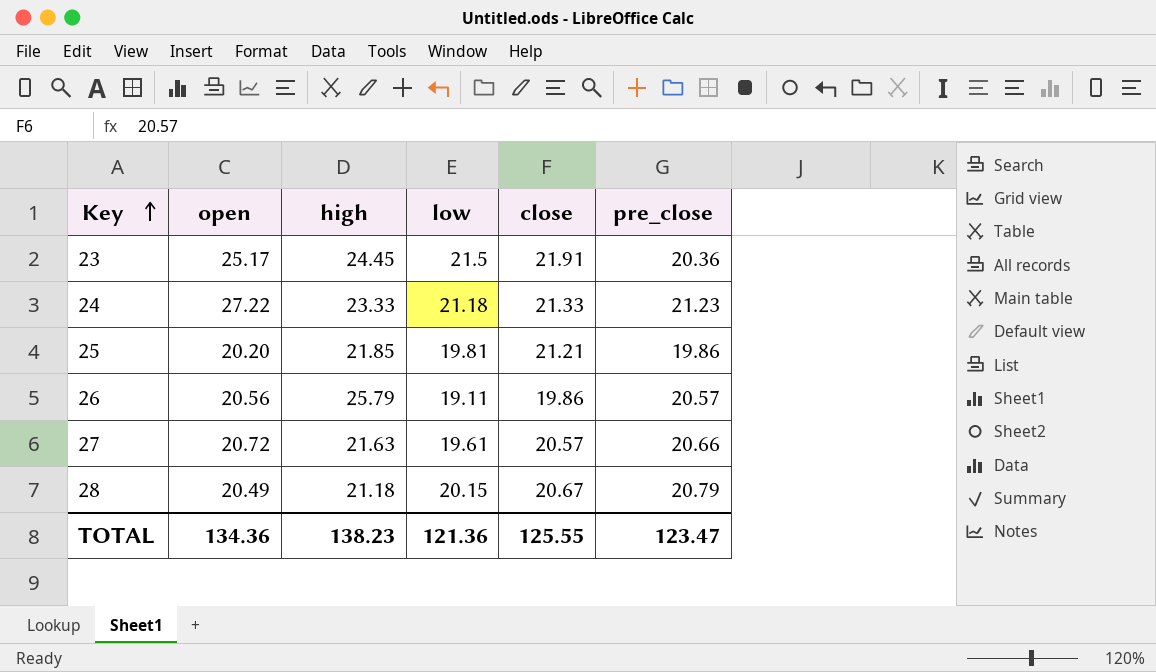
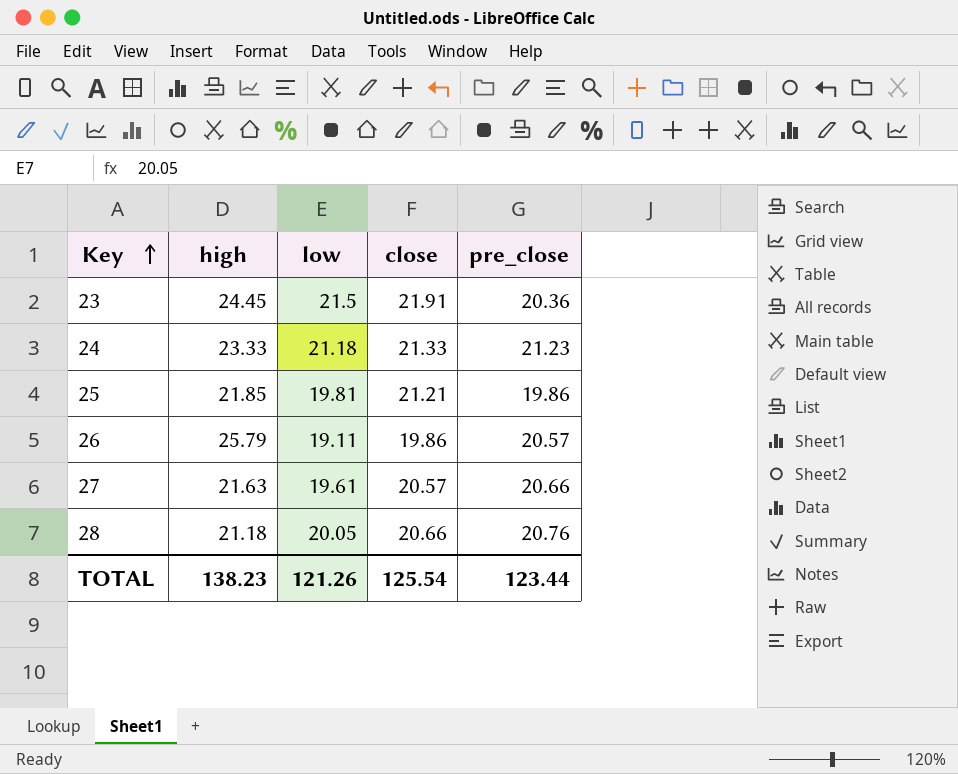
column open | position: 2 -> none
28 | low: 20.15 -> 20.05
28 | close: 20.67 -> 20.66
28 | pre_close: 20.79 -> 20.76
TOTAL | low: 121.36 -> 121.26
TOTAL | close: 125.55 -> 125.54
TOTAL | pre_close: 123.47 -> 123.44

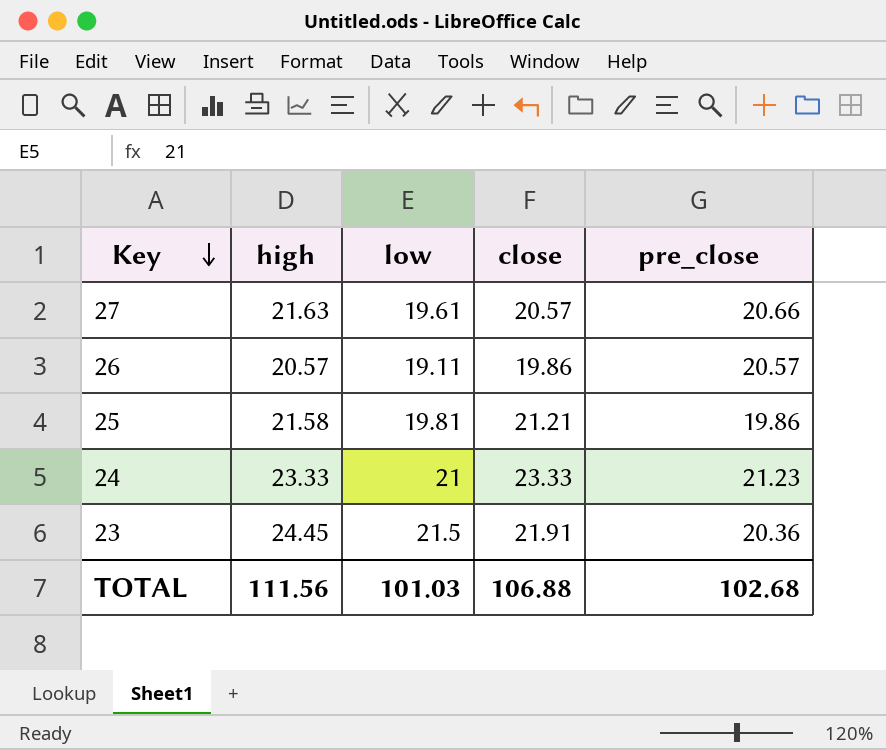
row order: Key ascending -> Key descending
row 28: 21.18 | 20.05 | 20.66 | 20.76 -> none
26 | high: 25.79 -> 20.57
25 | high: 21.85 -> 21.58
24 | low: 21.18 -> 21
24 | close: 21.33 -> 23.33
TOTAL | high: 138.23 -> 111.56
TOTAL | low: 121.26 -> 101.03
TOTAL | close: 125.54 -> 106.88
TOTAL | pre_close: 123.44 -> 102.68

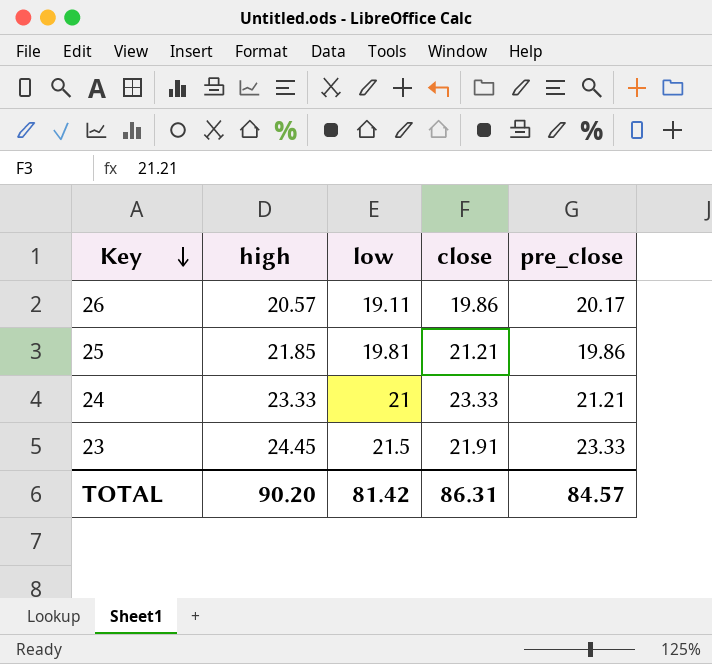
row 27: 21.63 | 19.61 | 20.57 | 20.66 -> none
26 | pre_close: 20.57 -> 20.17
25 | high: 21.58 -> 21.85
24 | pre_close: 21.23 -> 21.21
23 | pre_close: 20.36 -> 23.33
TOTAL | high: 111.56 -> 90.20
TOTAL | low: 101.03 -> 81.42
TOTAL | close: 106.88 -> 86.31
TOTAL | pre_close: 102.68 -> 84.57

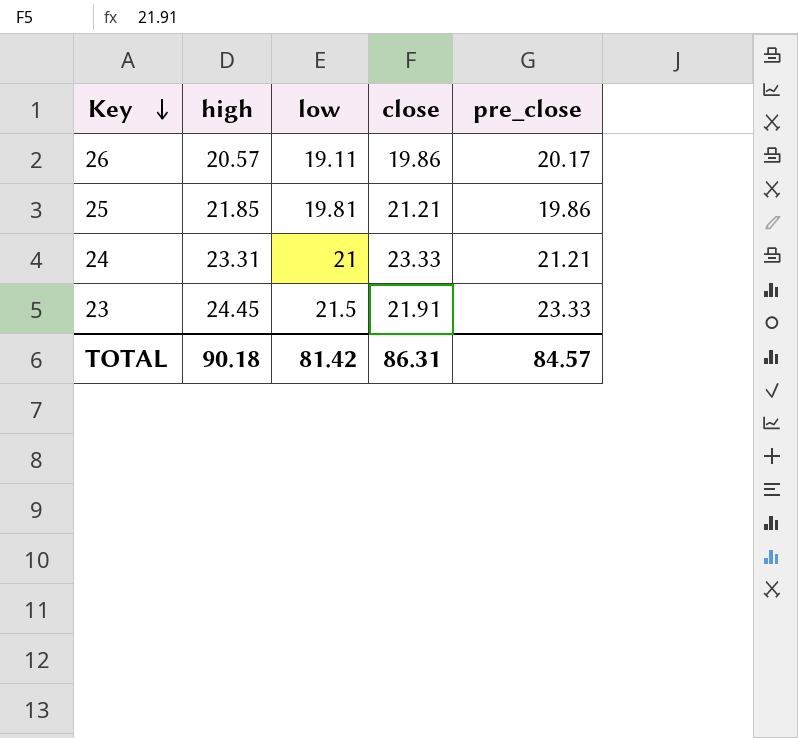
24 | high: 23.33 -> 23.31
TOTAL | high: 90.20 -> 90.18

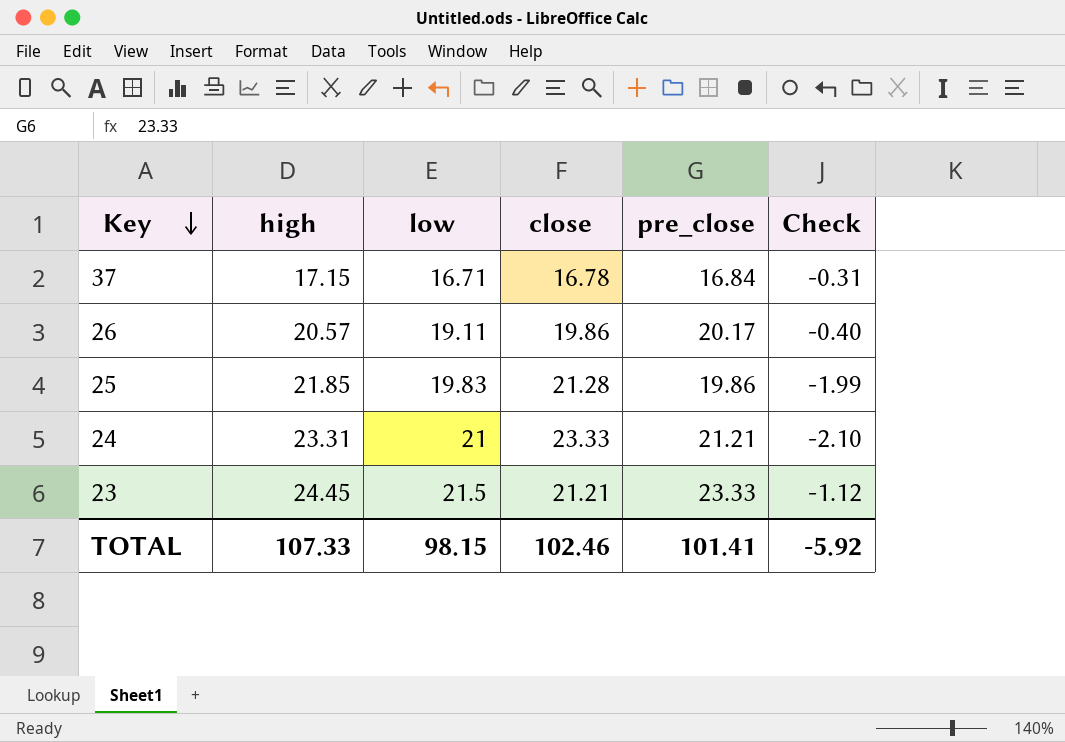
column Check | formula: none -> [pre_close] - [high]
row 37: none -> 17.15 | 16.71 | 16.78 | 16.84 | -0.31
25 | low: 19.81 -> 19.83
25 | close: 21.21 -> 21.28
23 | close: 21.91 -> 21.21
TOTAL | high: 90.18 -> 107.33
TOTAL | low: 81.42 -> 98.15
TOTAL | close: 86.31 -> 102.46
TOTAL | pre_close: 84.57 -> 101.41

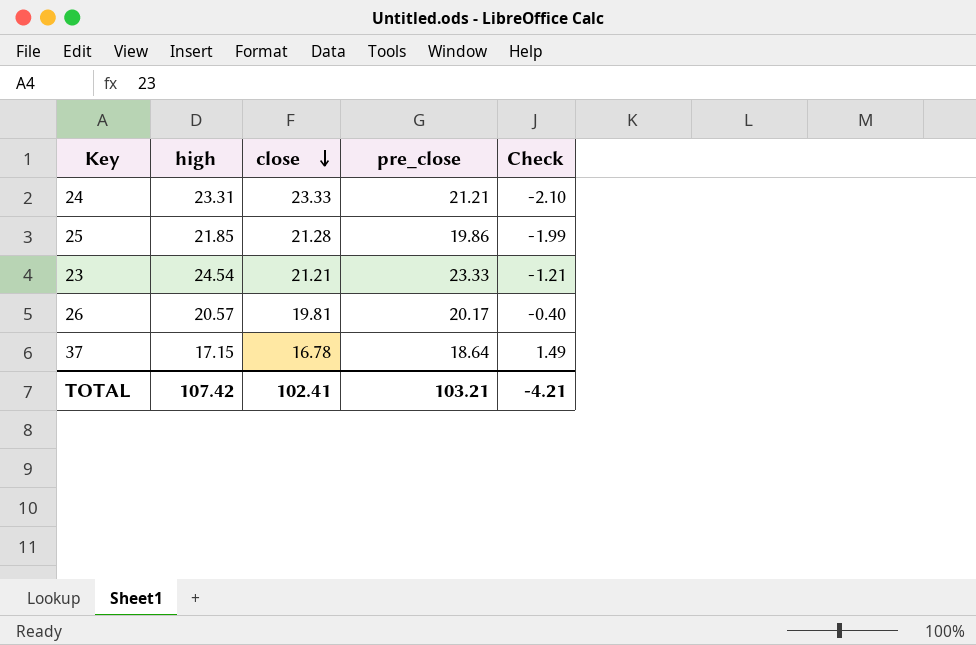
row order: Key descending -> close descending
column low | position: 3 -> none
23 | high: 24.45 -> 24.54
23 | Check: -1.12 -> -1.21
26 | close: 19.86 -> 19.81
37 | pre_close: 16.84 -> 18.64
37 | Check: -0.31 -> 1.49
TOTAL | high: 107.33 -> 107.42
TOTAL | close: 102.46 -> 102.41
TOTAL | pre_close: 101.41 -> 103.21
TOTAL | Check: -5.92 -> -4.21

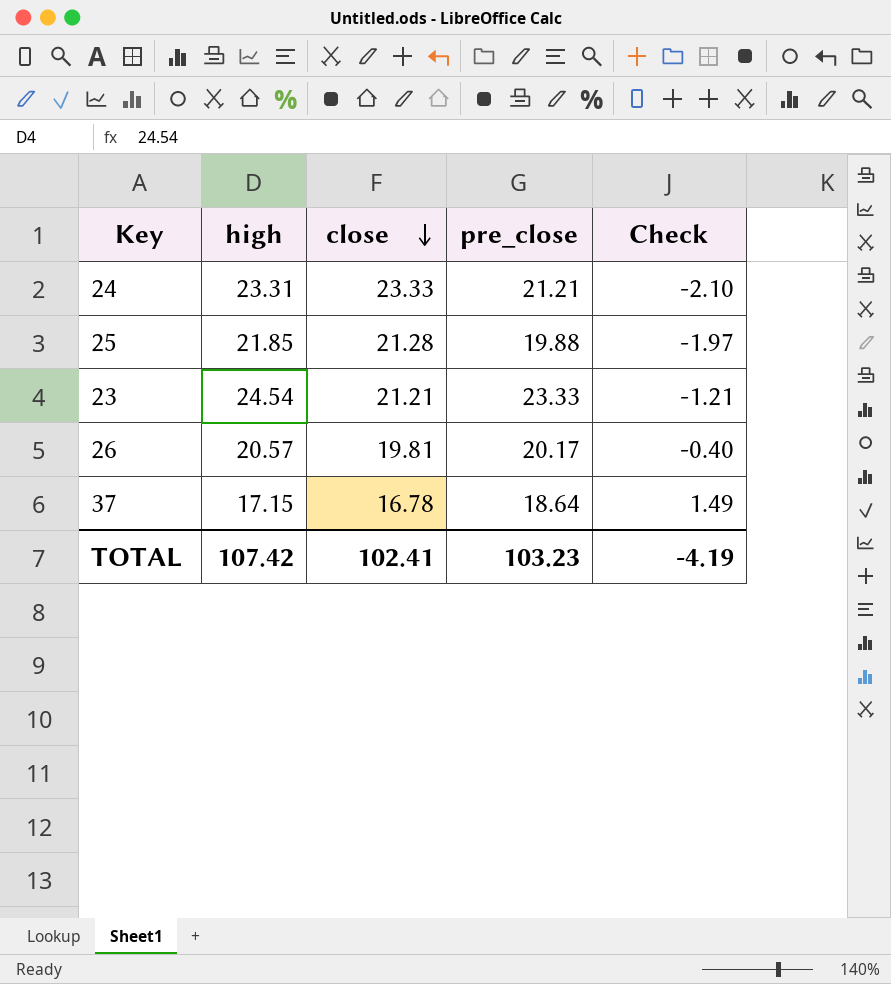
25 | pre_close: 19.86 -> 19.88
25 | Check: -1.99 -> -1.97
TOTAL | pre_close: 103.21 -> 103.23
TOTAL | Check: -4.21 -> -4.19

